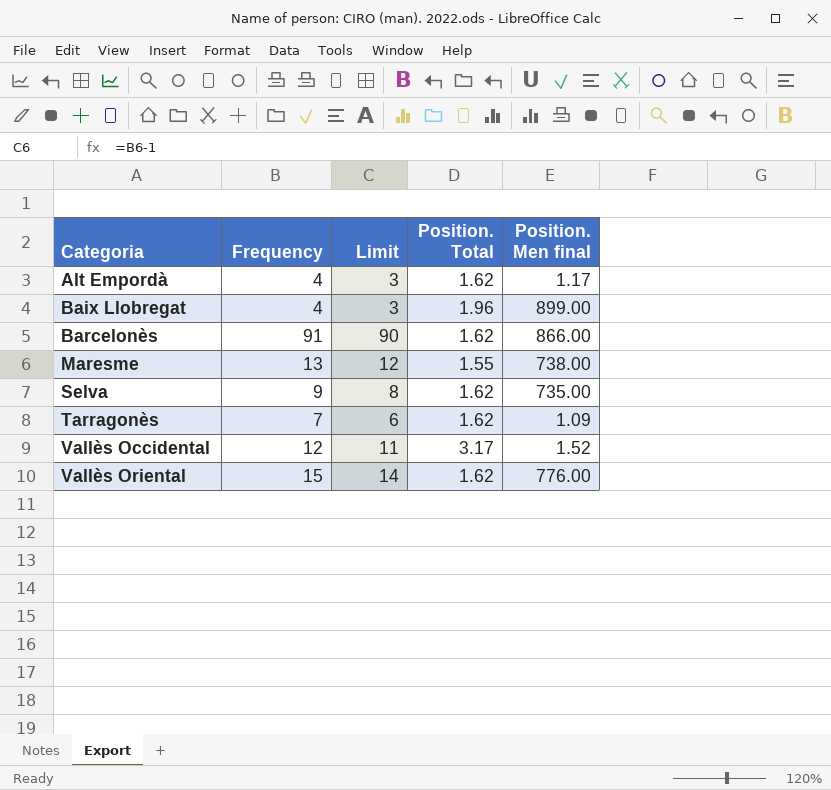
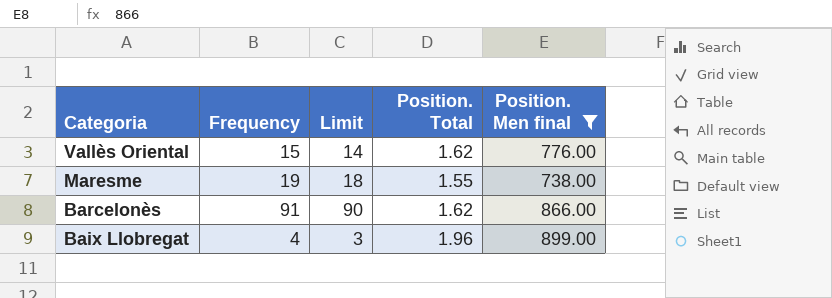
filter: none -> Position. Men final >= 738.00
row order: Categoria ascending -> Categoria descending
Maresme | Frequency: 13 -> 19
Maresme | Limit: 12 -> 18

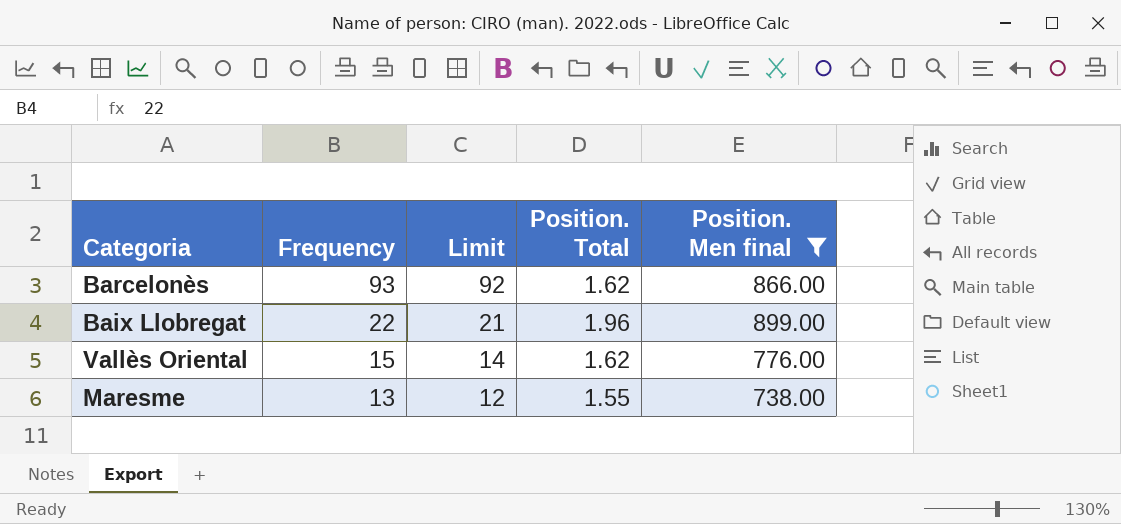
row order: Categoria descending -> Frequency descending
Barcelonès | Frequency: 91 -> 93
Barcelonès | Limit: 90 -> 92
Baix Llobregat | Frequency: 4 -> 22
Baix Llobregat | Limit: 3 -> 21
Maresme | Frequency: 19 -> 13
Maresme | Limit: 18 -> 12

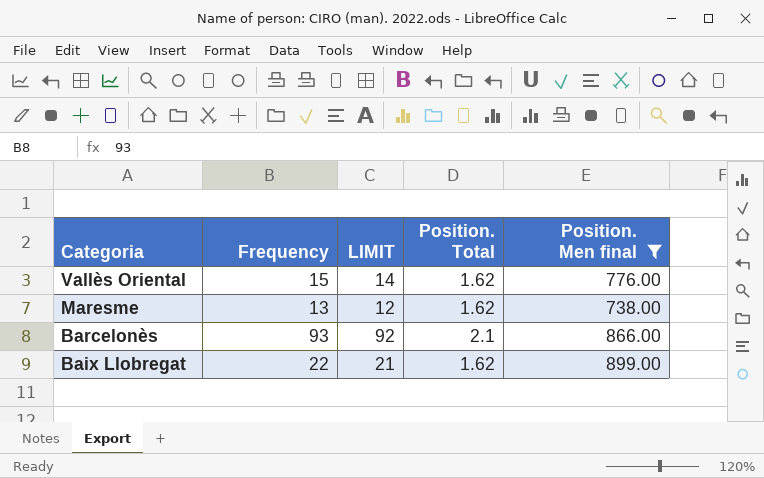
row order: Frequency descending -> Categoria descending
column name: Limit -> LIMIT
Maresme | Position. Total: 1.55 -> 1.62
Barcelonès | Position. Total: 1.62 -> 2.1
Baix Llobregat | Position. Total: 1.96 -> 1.62

